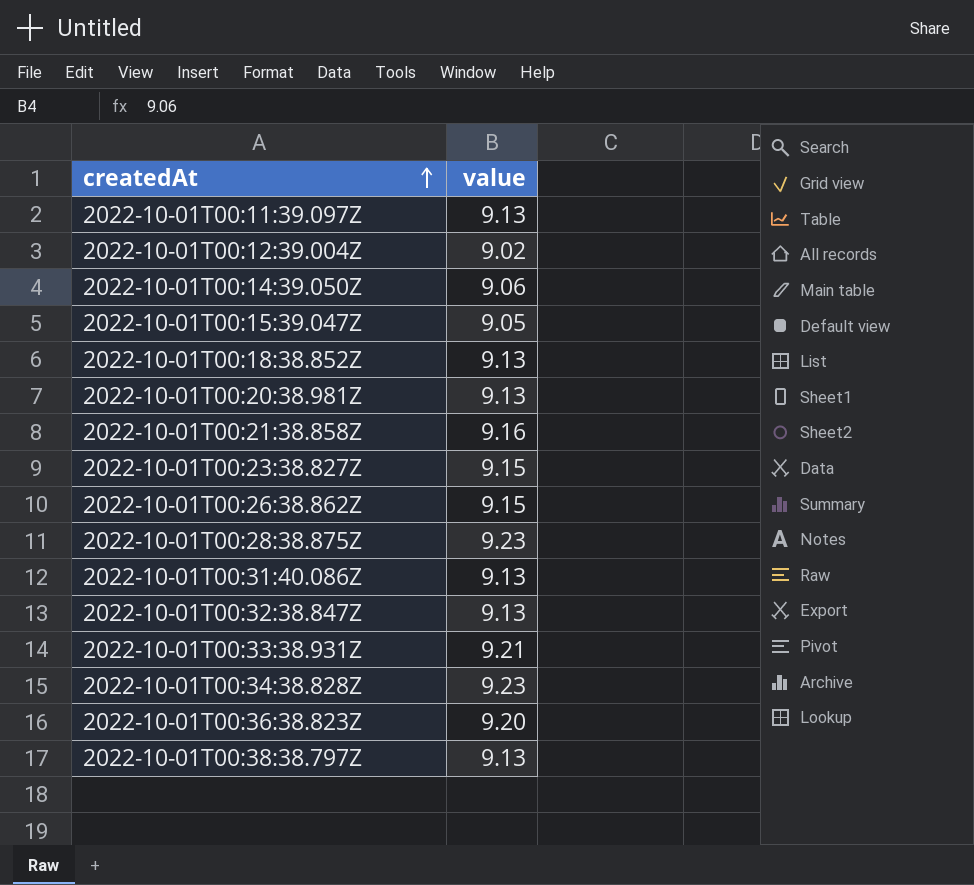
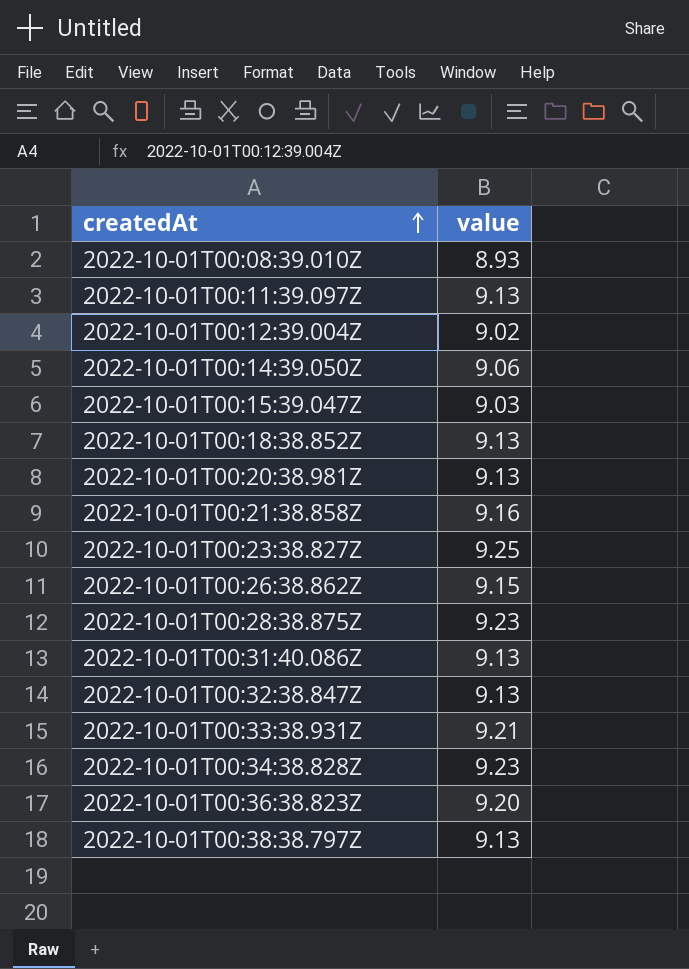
row 2022-10-01T00:08:39.010Z: none -> 8.93
2022-10-01T00:15:39.047Z | value: 9.05 -> 9.03
2022-10-01T00:23:38.827Z | value: 9.15 -> 9.25

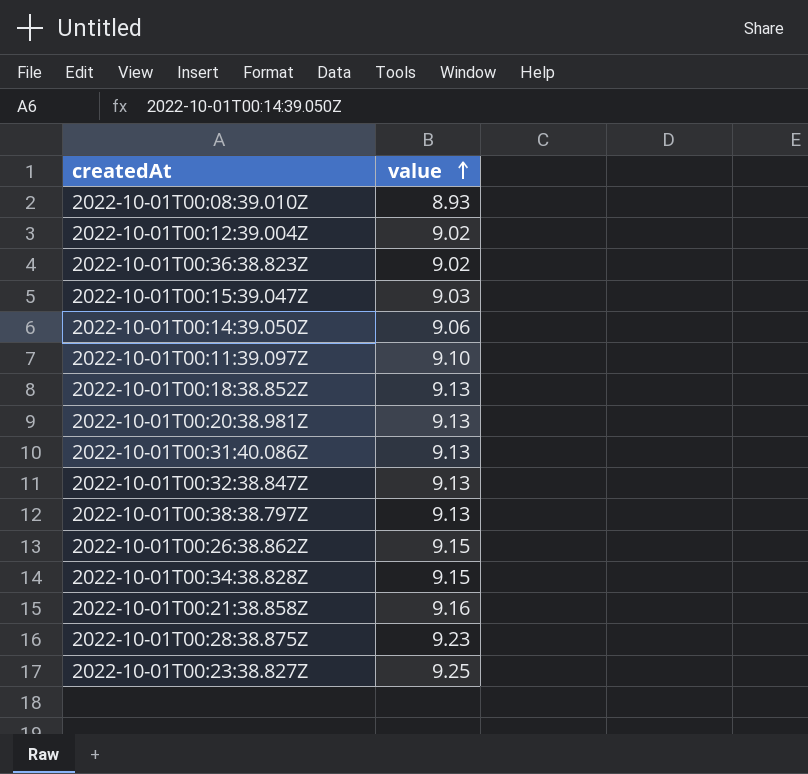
row order: createdAt ascending -> value ascending
row 2022-10-01T00:33:38.931Z: 9.21 -> none
2022-10-01T00:36:38.823Z | value: 9.20 -> 9.02
2022-10-01T00:11:39.097Z | value: 9.13 -> 9.10
2022-10-01T00:34:38.828Z | value: 9.23 -> 9.15

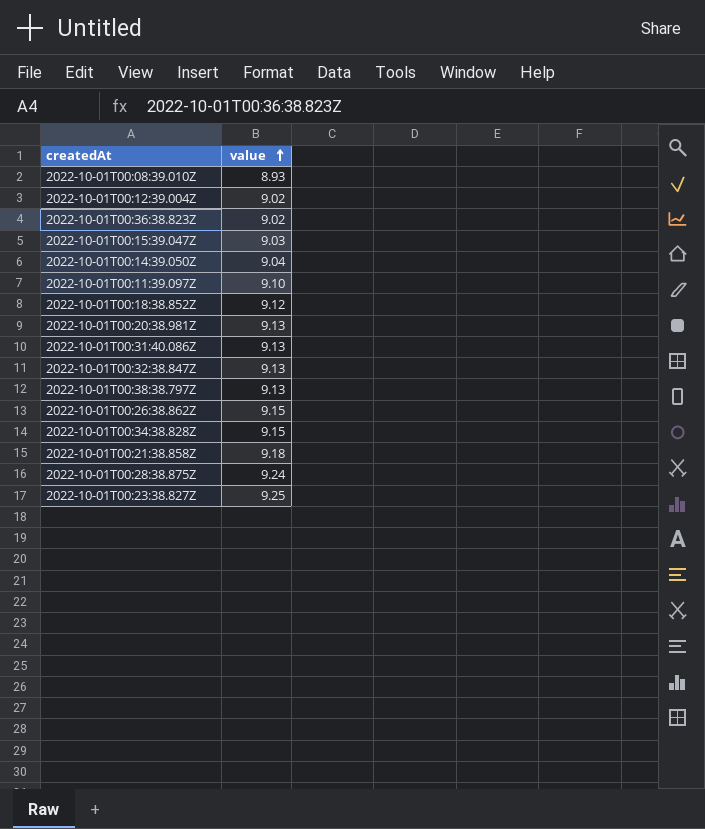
2022-10-01T00:14:39.050Z | value: 9.06 -> 9.04
2022-10-01T00:18:38.852Z | value: 9.13 -> 9.12
2022-10-01T00:21:38.858Z | value: 9.16 -> 9.18
2022-10-01T00:28:38.875Z | value: 9.23 -> 9.24

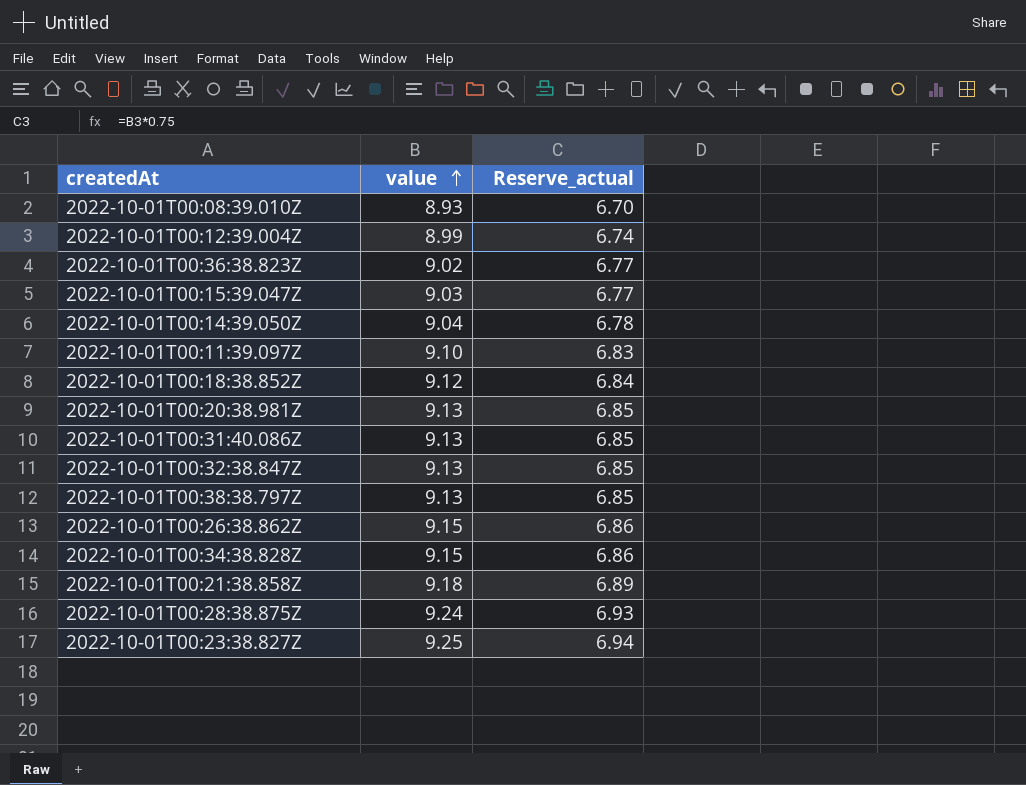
column Reserve_actual | formula: none -> [value] * 0.75
2022-10-01T00:12:39.004Z | value: 9.02 -> 8.99

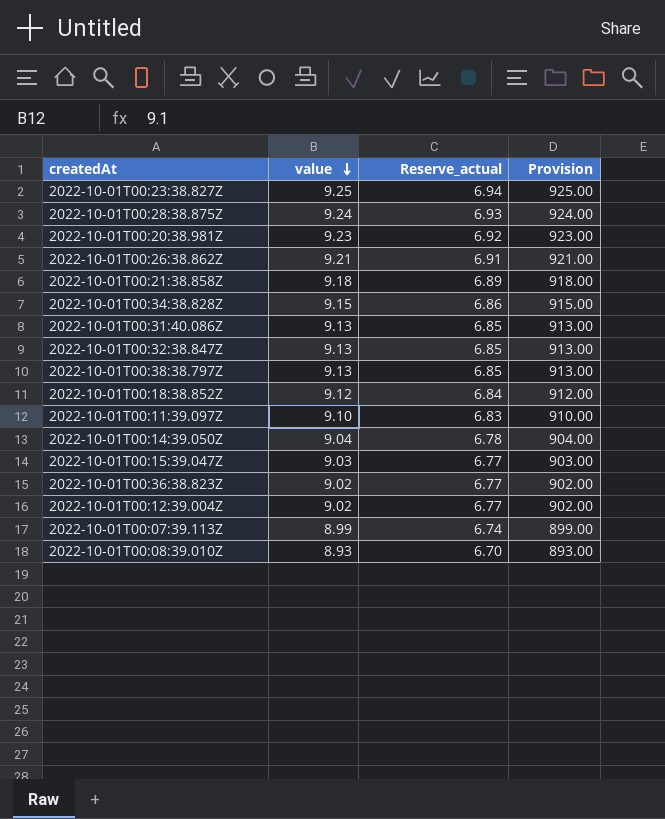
row order: value ascending -> value descending
column Provision | formula: none -> [value] * 100
2022-10-01T00:20:38.981Z | value: 9.13 -> 9.23
2022-10-01T00:20:38.981Z | Reserve_actual: 6.85 -> 6.92
2022-10-01T00:26:38.862Z | value: 9.15 -> 9.21
2022-10-01T00:26:38.862Z | Reserve_actual: 6.86 -> 6.91
2022-10-01T00:12:39.004Z | value: 8.99 -> 9.02
2022-10-01T00:12:39.004Z | Reserve_actual: 6.74 -> 6.77
row 2022-10-01T00:07:39.113Z: none -> 8.99 | 6.74 | 899.00

